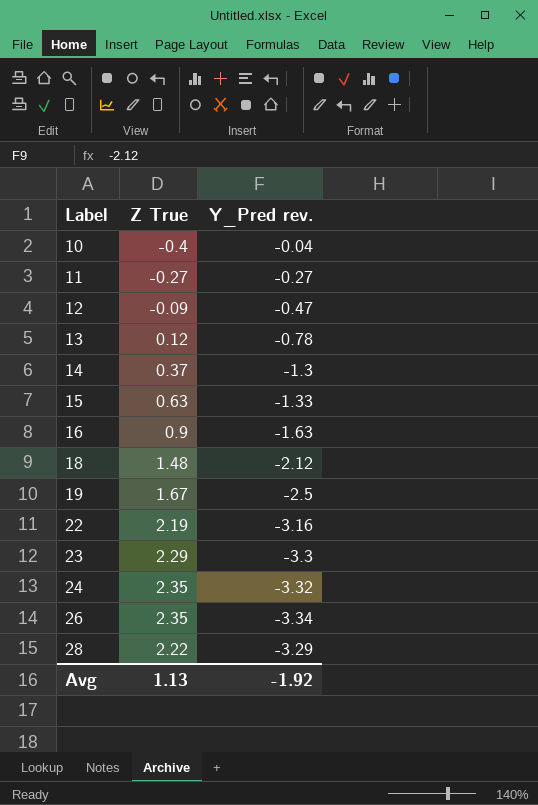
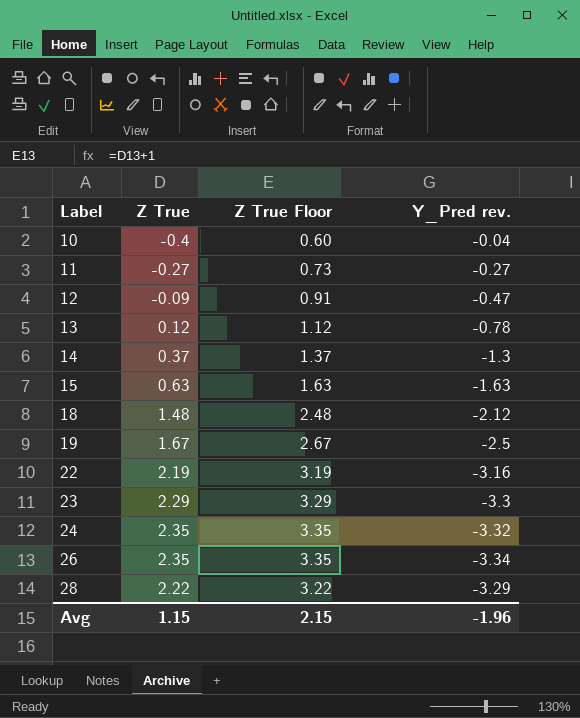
column Z True Floor | formula: none -> [Z True] + 1
row 16: 0.9 | -1.63 -> none
15 | Y_Pred rev.: -1.33 -> -1.63
Avg | Z True: 1.13 -> 1.15
Avg | Y_Pred rev.: -1.92 -> -1.96

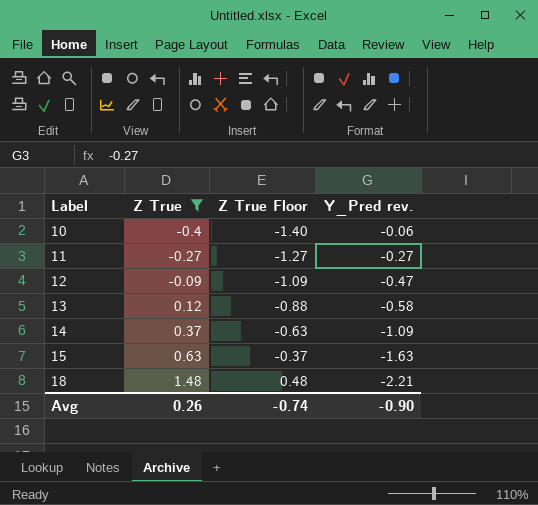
filter: none -> Z True <= 1.48
column Z True Floor | formula: [Z True] + 1 -> [Z True] - 1
10 | Y_Pred rev.: -0.04 -> -0.06
13 | Y_Pred rev.: -0.78 -> -0.58
14 | Y_Pred rev.: -1.3 -> -1.09
18 | Y_Pred rev.: -2.12 -> -2.21
Avg | Z True: 1.15 -> 0.26
Avg | Z True Floor: 2.15 -> -0.74
Avg | Y_Pred rev.: -1.96 -> -0.90

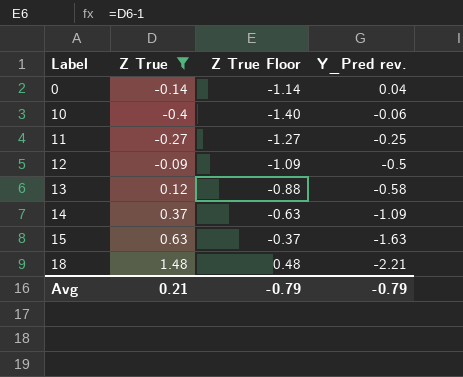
row 0: none -> -0.14 | -1.14 | 0.04
11 | Y_Pred rev.: -0.27 -> -0.25
12 | Y_Pred rev.: -0.47 -> -0.5
Avg | Z True: 0.26 -> 0.21
Avg | Z True Floor: -0.74 -> -0.79
Avg | Y_Pred rev.: -0.90 -> -0.79

